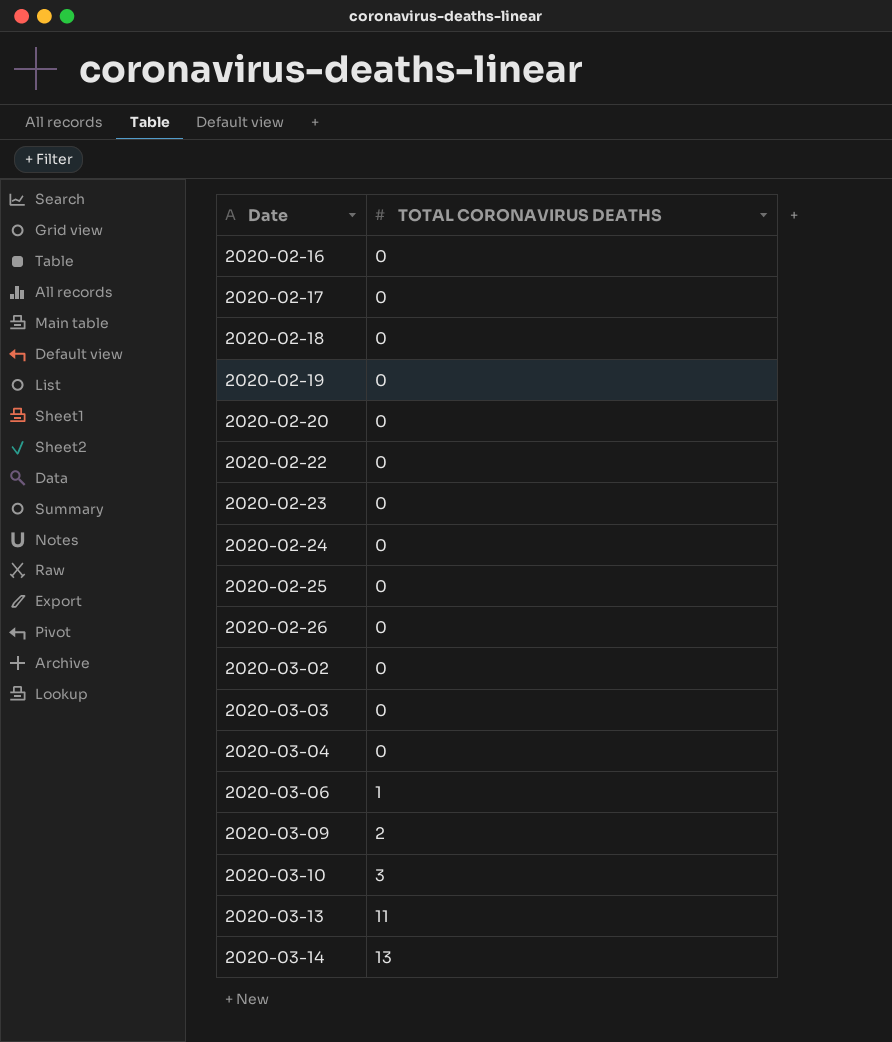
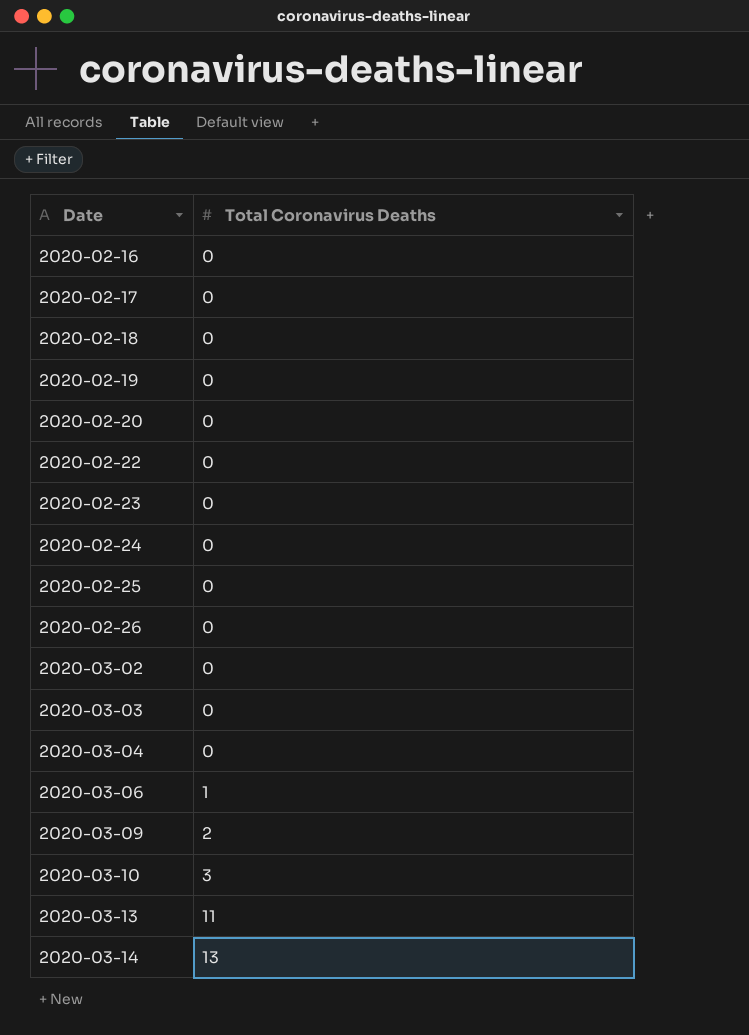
column name: TOTAL CORONAVIRUS DEATHS -> Total Coronavirus Deaths

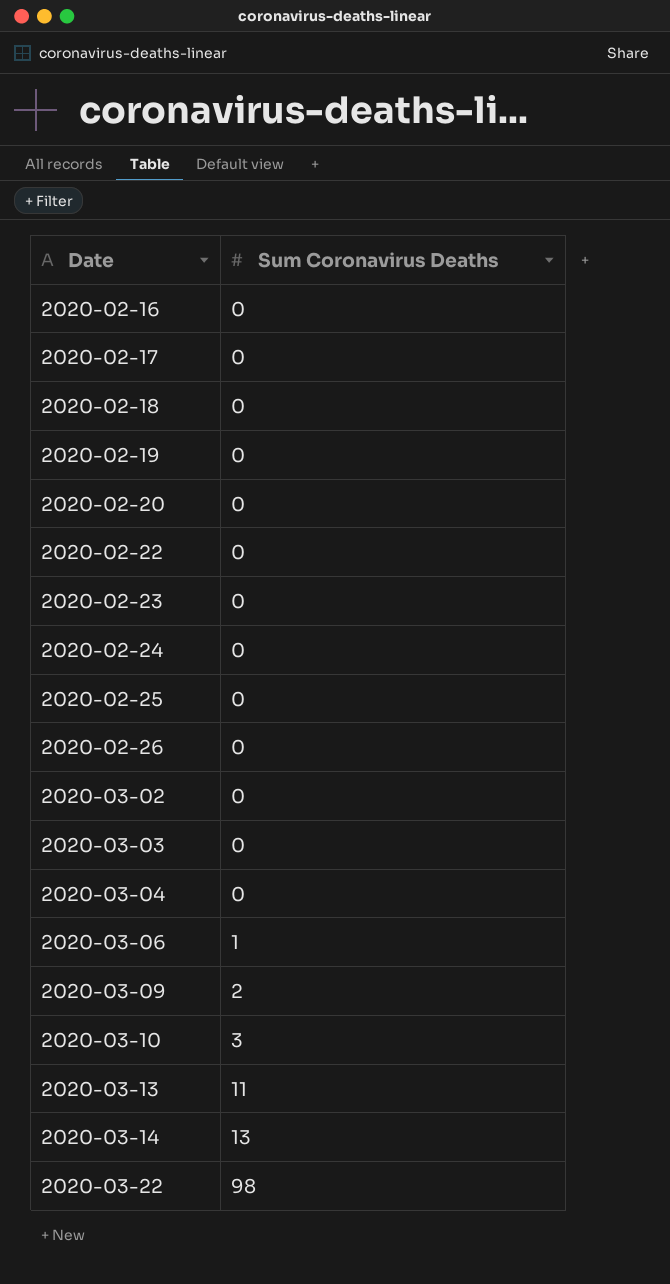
column name: Total Coronavirus Deaths -> Sum Coronavirus Deaths
row 2020-03-22: none -> 98

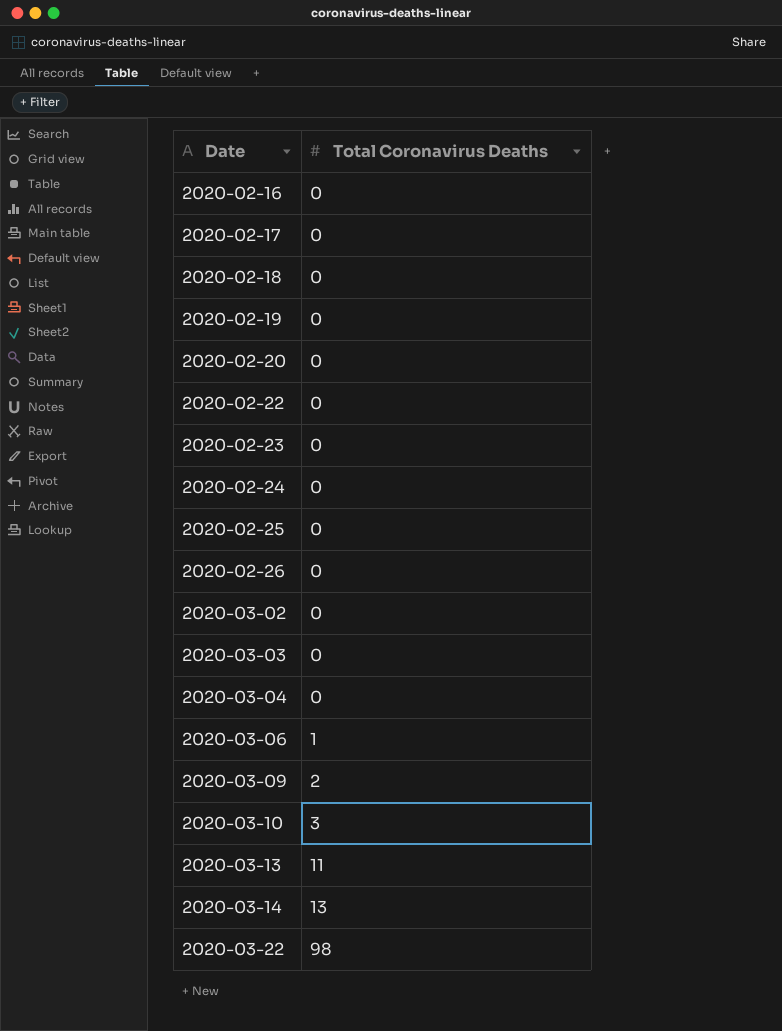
column name: Sum Coronavirus Deaths -> Total Coronavirus Deaths

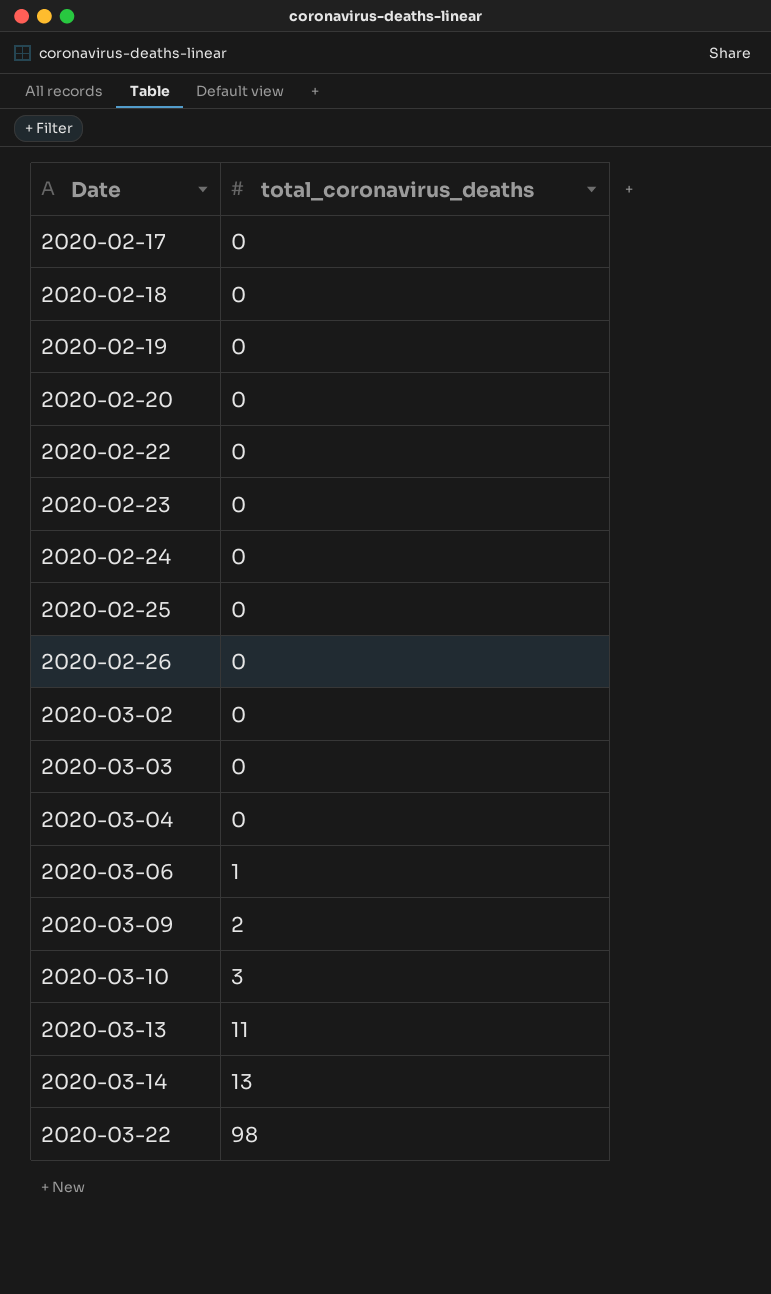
column name: Total Coronavirus Deaths -> total_coronavirus_deaths
row 2020-02-16: 0 -> none

